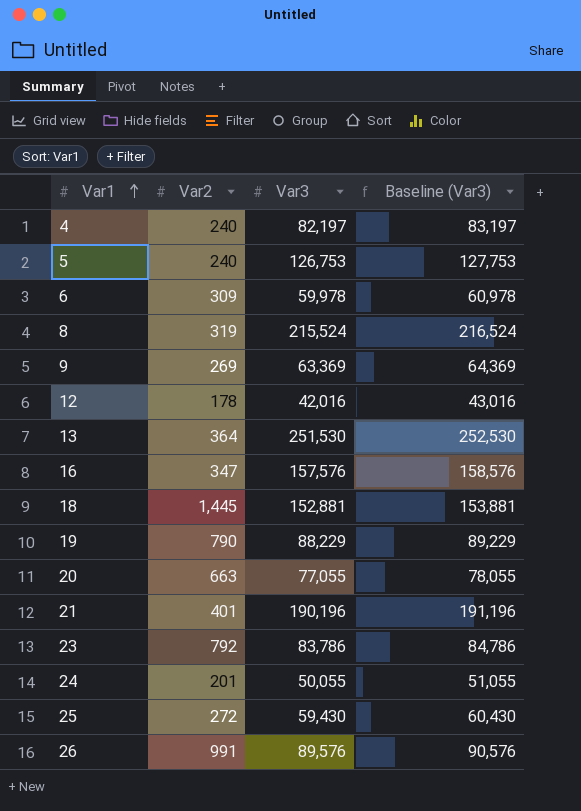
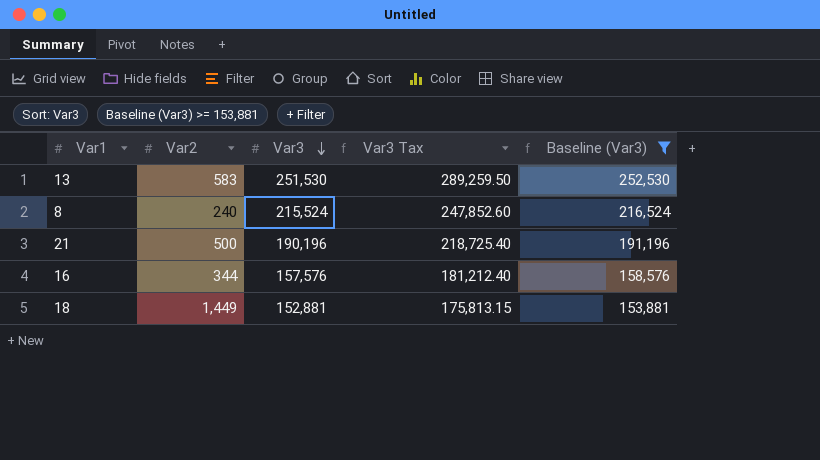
filter: none -> Baseline (Var3) >= 153,881
row order: Var1 ascending -> Var3 descending
column Var3 Tax | formula: none -> [Var3] * 1.15
13 | Var2: 364 -> 583
8 | Var2: 319 -> 240
21 | Var2: 401 -> 500
16 | Var2: 347 -> 344
18 | Var2: 1,445 -> 1,449

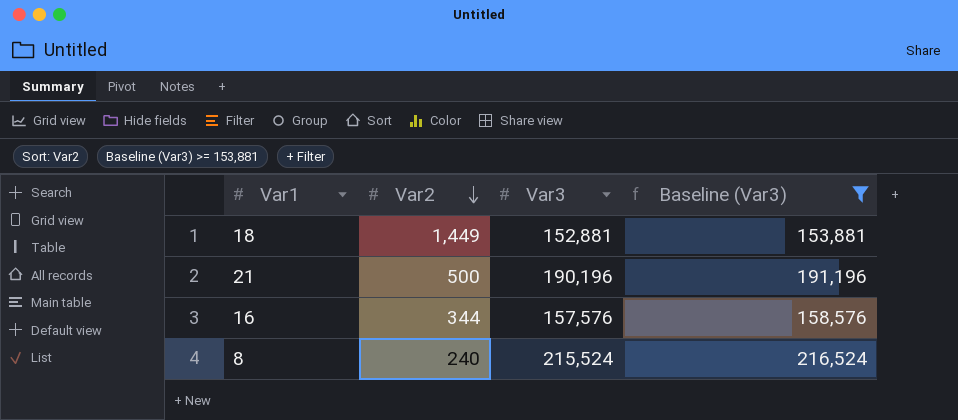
row order: Var3 descending -> Var2 descending
column Var3 Tax | formula: [Var3] * 1.15 -> none
row 13: 583 | 251,530 | 289,259.50 | 252,530 -> none

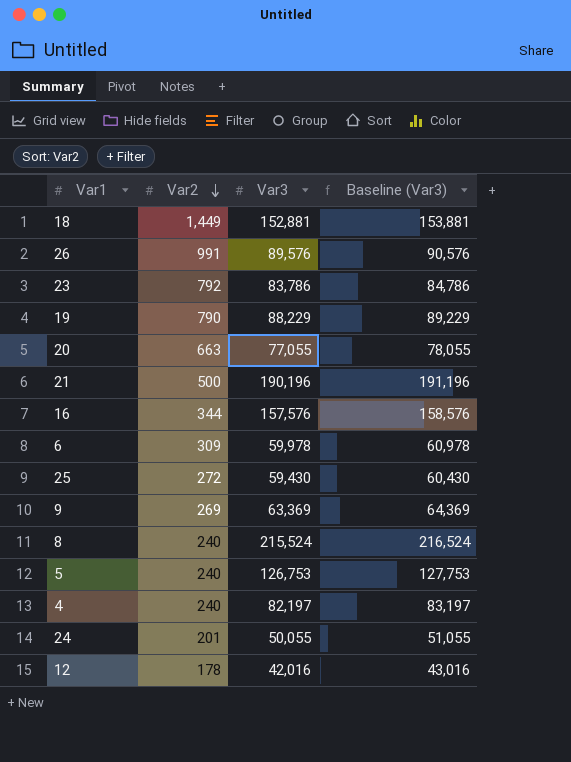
filter: Baseline (Var3) >= 153,881 -> none

